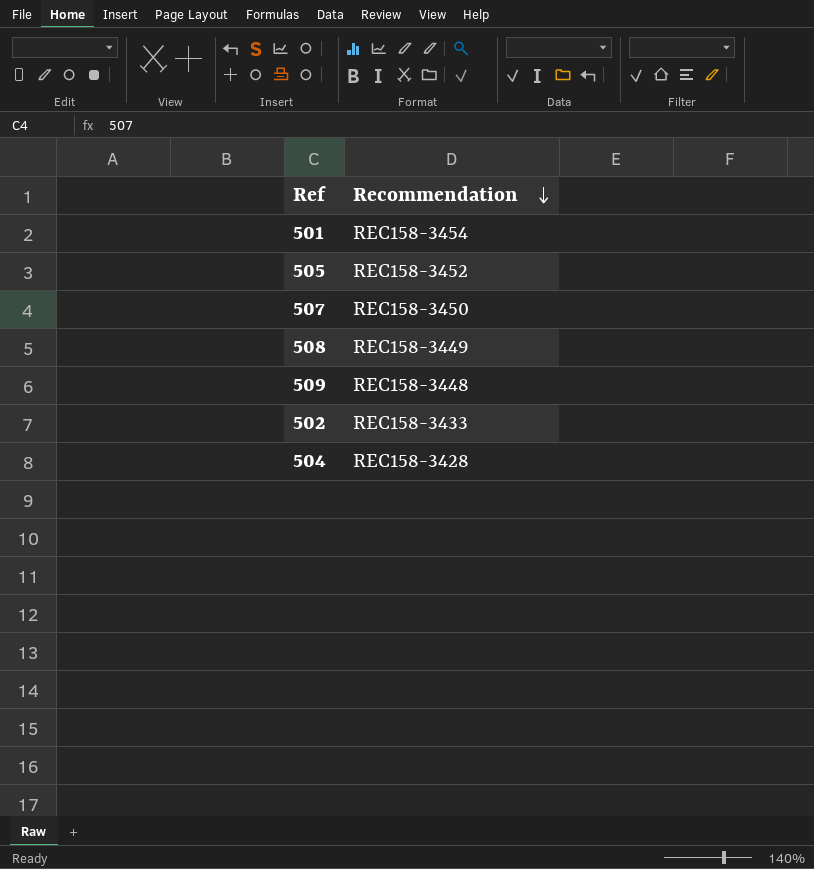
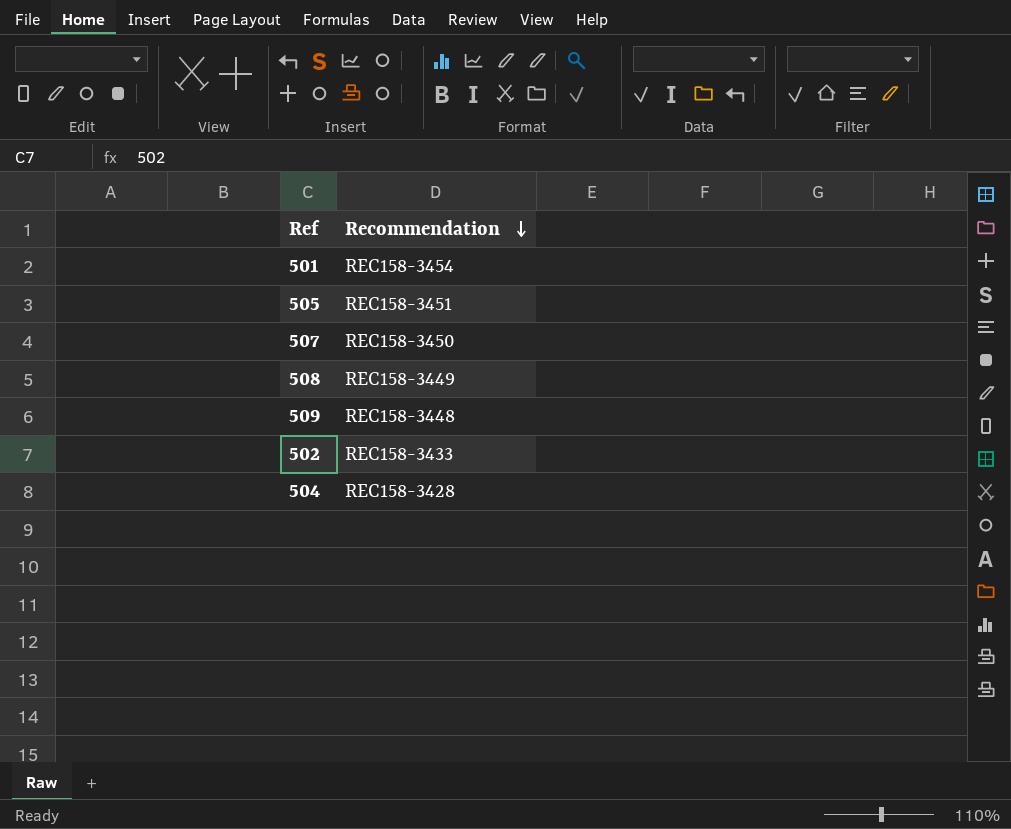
505 | Recommendation: REC158-3452 -> REC158-3451

